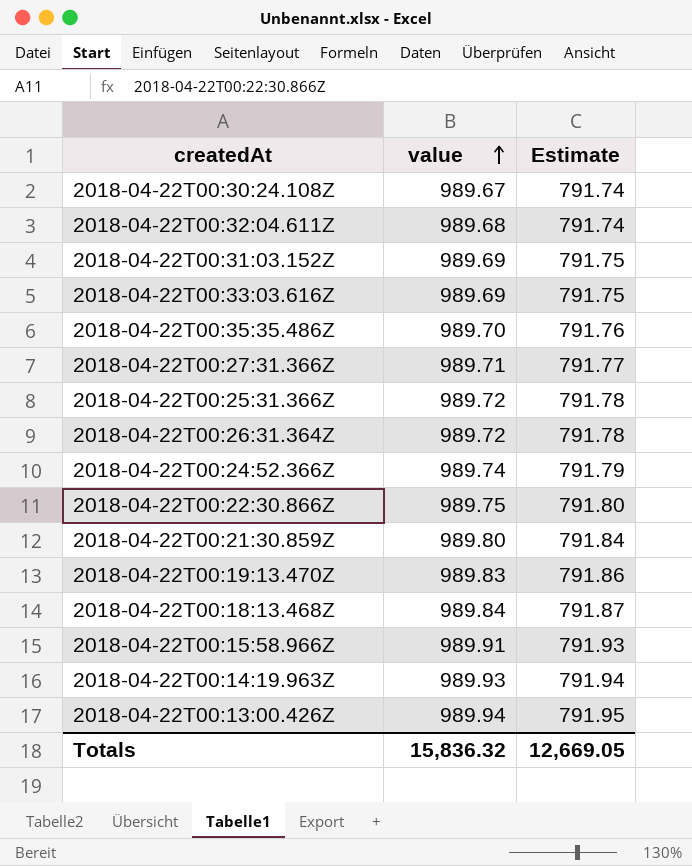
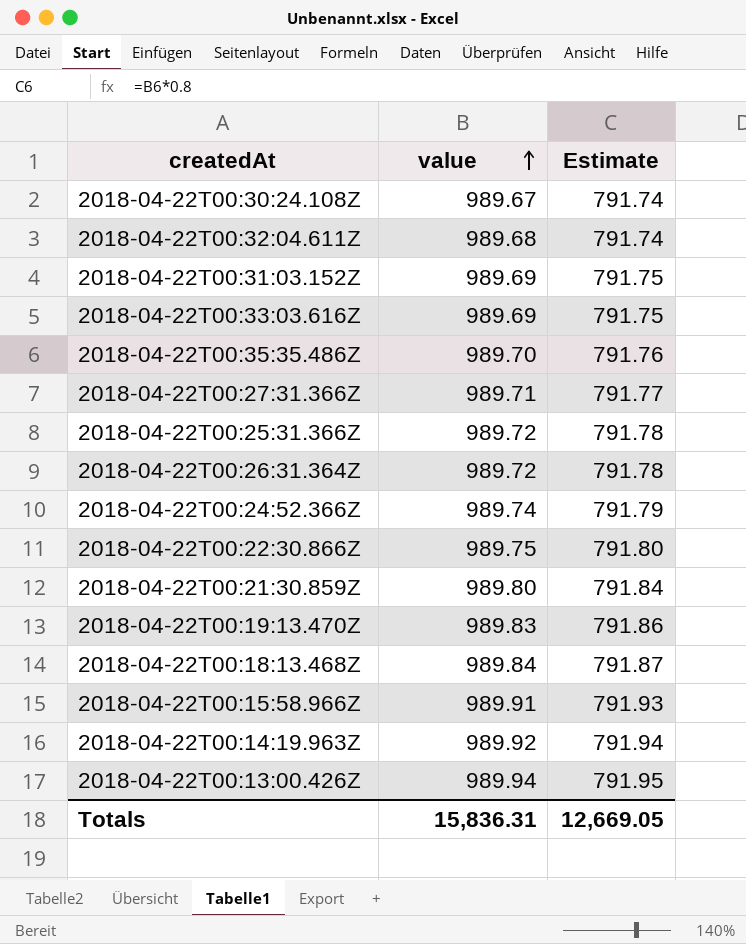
2018-04-22T00:14:19.963Z | value: 989.93 -> 989.92
Totals | value: 15,836.32 -> 15,836.31

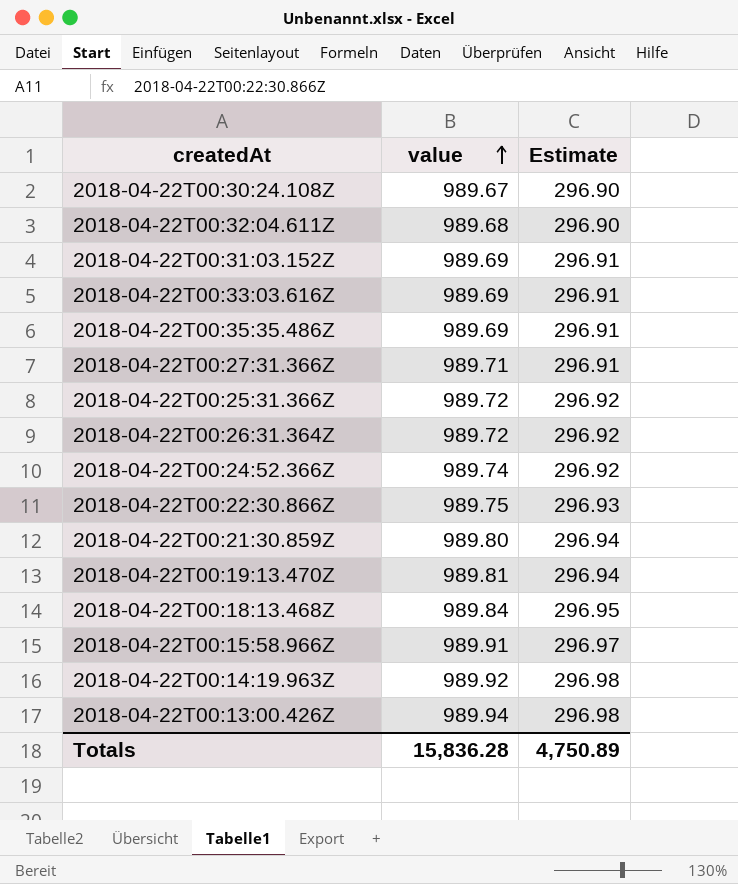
column Estimate | formula: [value] * 0.8 -> [value] * 0.3
2018-04-22T00:35:35.486Z | value: 989.70 -> 989.69
2018-04-22T00:19:13.470Z | value: 989.83 -> 989.81
Totals | value: 15,836.31 -> 15,836.28
Totals | Estimate: 12,669.05 -> 4,750.89

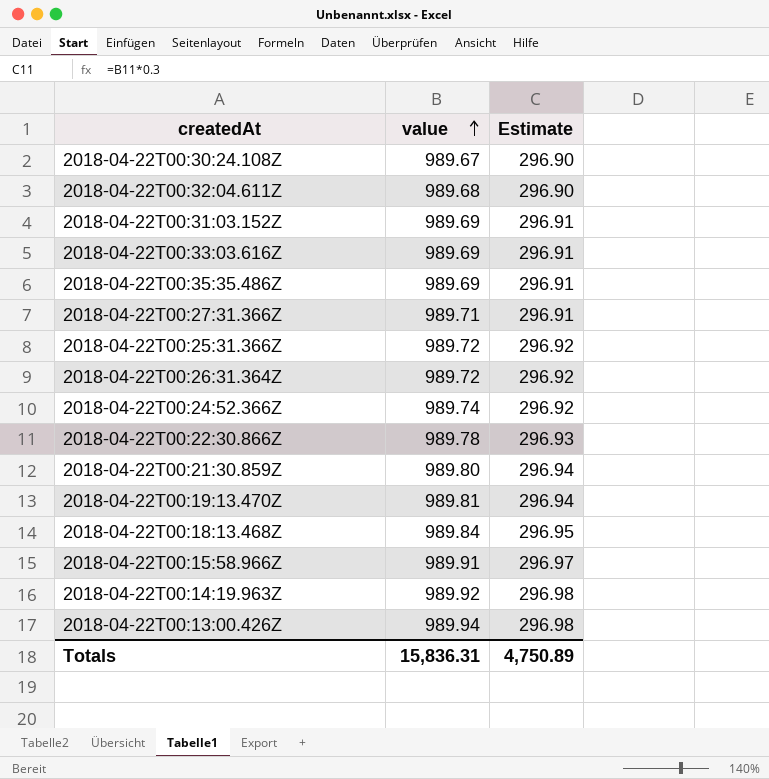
2018-04-22T00:22:30.866Z | value: 989.75 -> 989.78
Totals | value: 15,836.28 -> 15,836.31

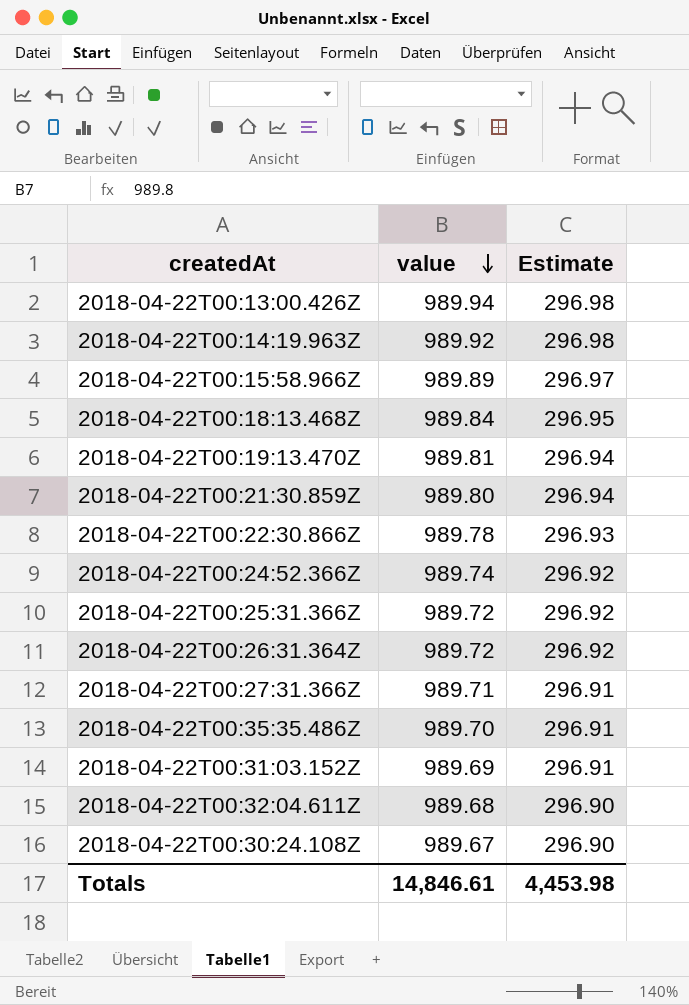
row order: value ascending -> value descending
row 2018-04-22T00:33:03.616Z: 989.69 | 296.91 -> none
2018-04-22T00:15:58.966Z | value: 989.91 -> 989.89
2018-04-22T00:35:35.486Z | value: 989.69 -> 989.70
Totals | value: 15,836.31 -> 14,846.61
Totals | Estimate: 4,750.89 -> 4,453.98

